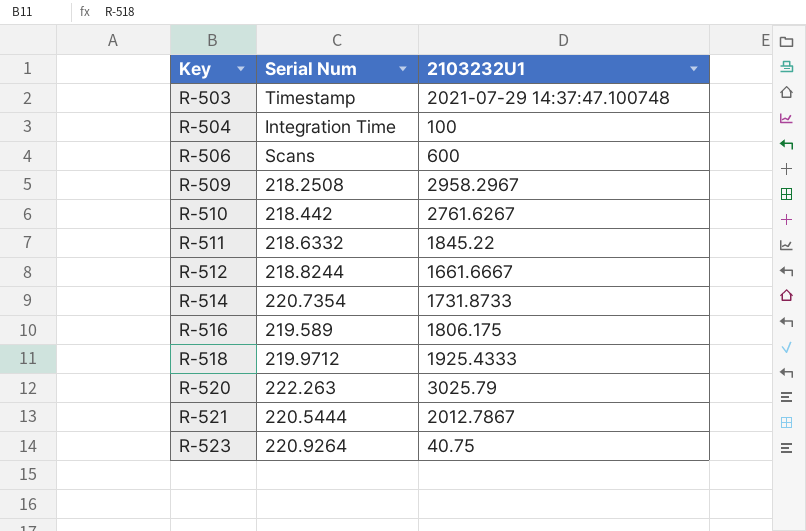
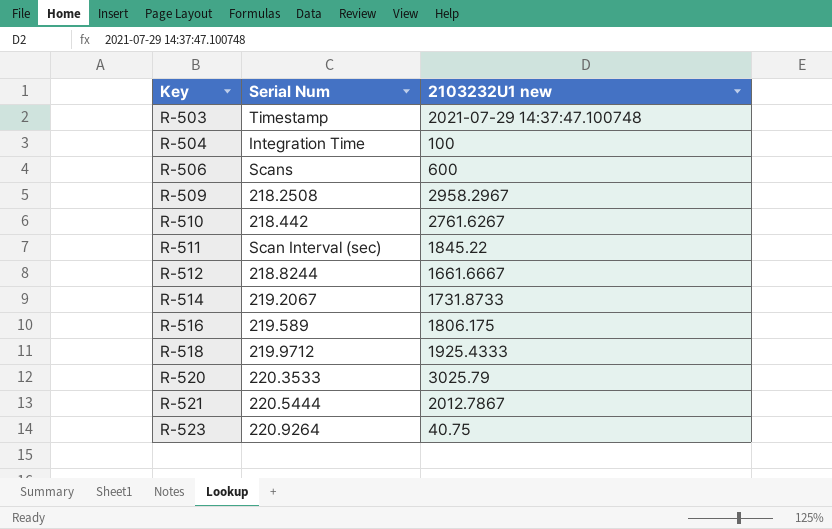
column name: 2103232U1 -> 2103232U1 new
R-511 | Serial Num: 218.6332 -> Scan Interval (sec)
R-514 | Serial Num: 220.7354 -> 219.2067
R-520 | Serial Num: 222.263 -> 220.3533

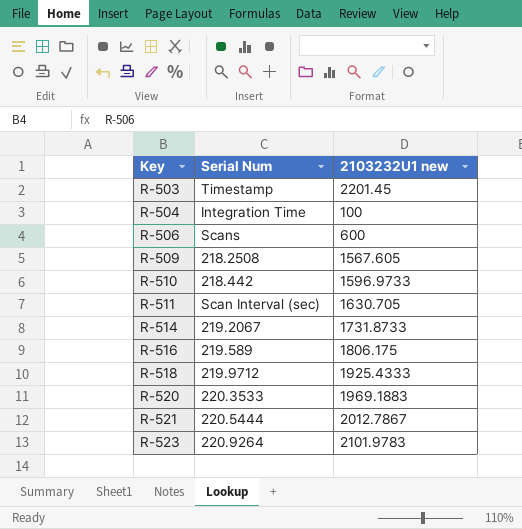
row R-512: 218.8244 | 1661.6667 -> none
R-503 | 2103232U1 new: 2021-07-29 14:37:47.100748 -> 2201.45
R-509 | 2103232U1 new: 2958.2967 -> 1567.605
R-510 | 2103232U1 new: 2761.6267 -> 1596.9733
R-511 | 2103232U1 new: 1845.22 -> 1630.705
R-520 | 2103232U1 new: 3025.79 -> 1969.1883
R-523 | 2103232U1 new: 40.75 -> 2101.9783

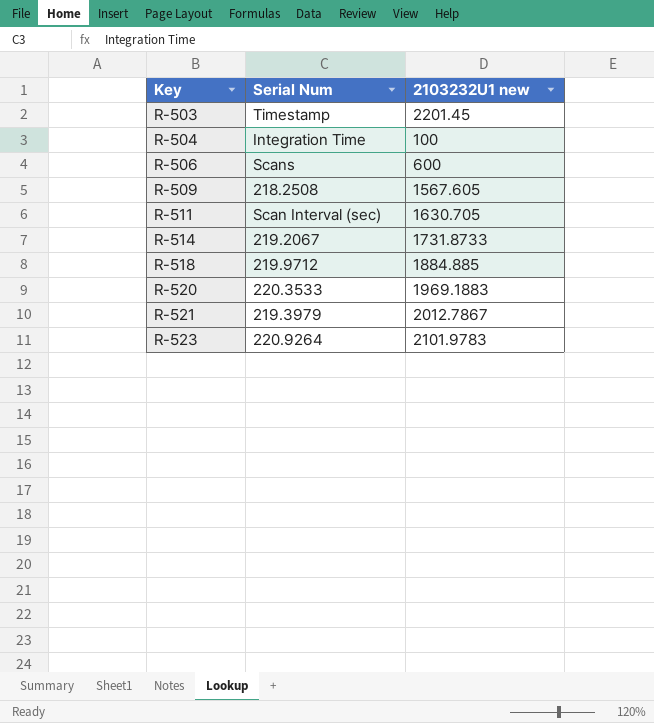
row R-510: 218.442 | 1596.9733 -> none
row R-516: 219.589 | 1806.175 -> none
R-518 | 2103232U1 new: 1925.4333 -> 1884.885
R-521 | Serial Num: 220.5444 -> 219.3979

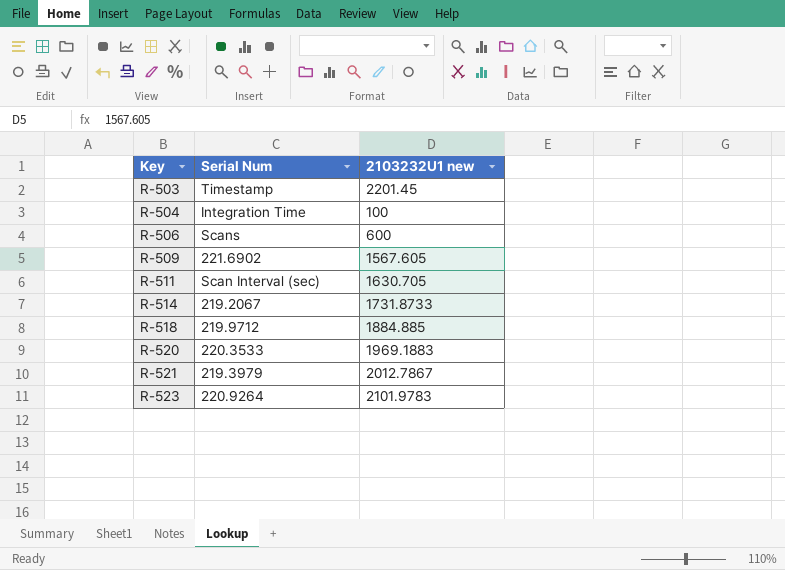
R-509 | Serial Num: 218.2508 -> 221.6902

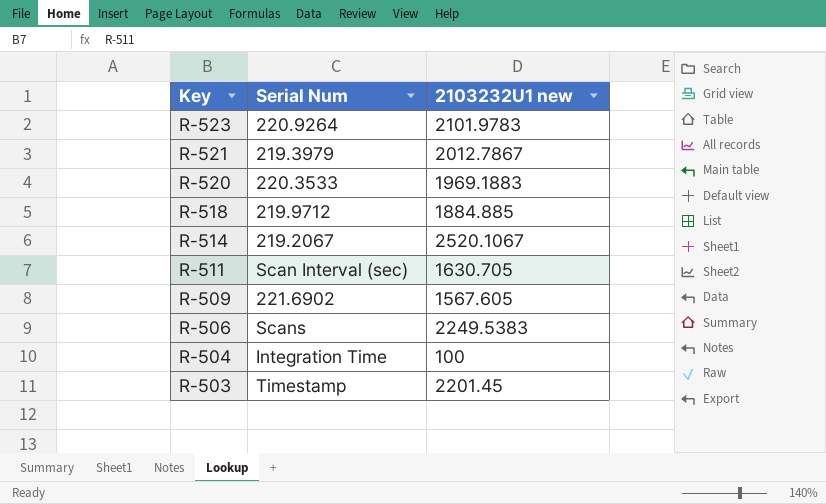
row order: Key ascending -> Key descending
R-514 | 2103232U1 new: 1731.8733 -> 2520.1067
R-506 | 2103232U1 new: 600 -> 2249.5383

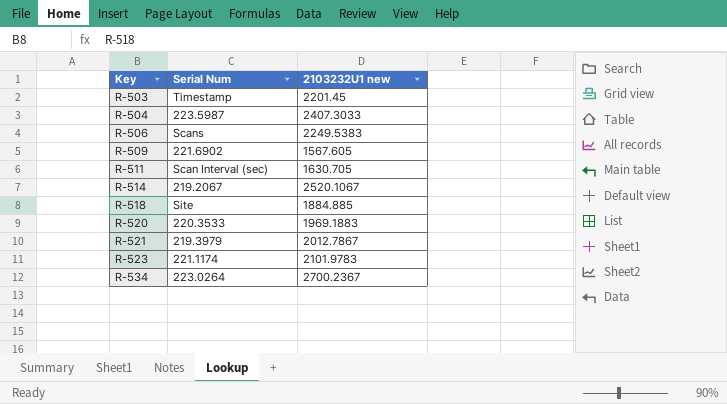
row order: Key descending -> Key ascending
R-504 | Serial Num: Integration Time -> 223.5987
R-504 | 2103232U1 new: 100 -> 2407.3033
R-518 | Serial Num: 219.9712 -> Site
R-523 | Serial Num: 220.9264 -> 221.1174
row R-534: none -> 223.0264 | 2700.2367

